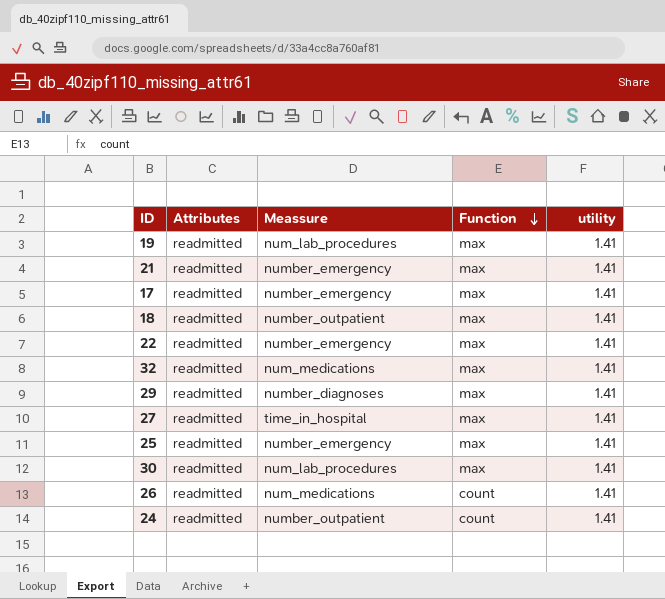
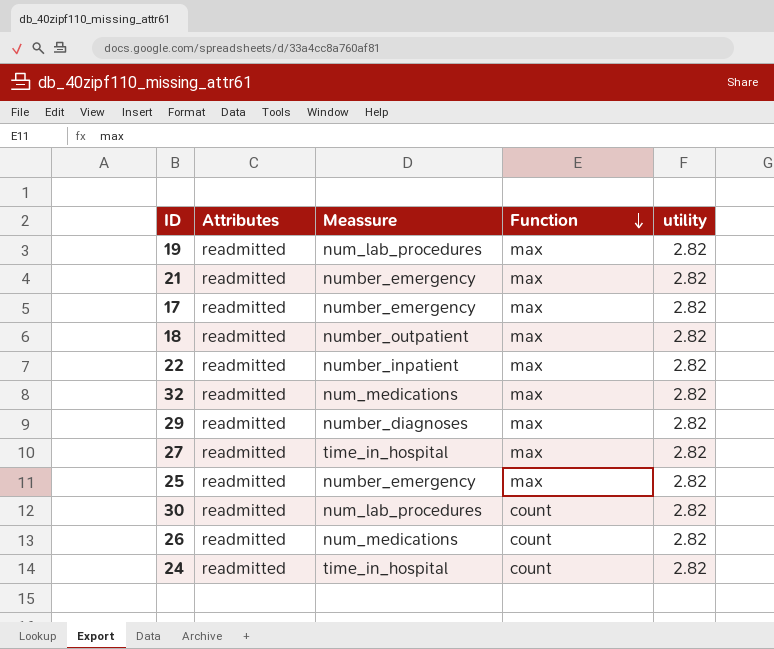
19 | utility: 1.41 -> 2.82
21 | utility: 1.41 -> 2.82
17 | utility: 1.41 -> 2.82
18 | utility: 1.41 -> 2.82
22 | Meassure: number_emergency -> number_inpatient
22 | utility: 1.41 -> 2.82
32 | utility: 1.41 -> 2.82
29 | utility: 1.41 -> 2.82
27 | utility: 1.41 -> 2.82
25 | utility: 1.41 -> 2.82
30 | Function: max -> count
30 | utility: 1.41 -> 2.82
26 | utility: 1.41 -> 2.82
24 | Meassure: number_outpatient -> time_in_hospital
24 | utility: 1.41 -> 2.82

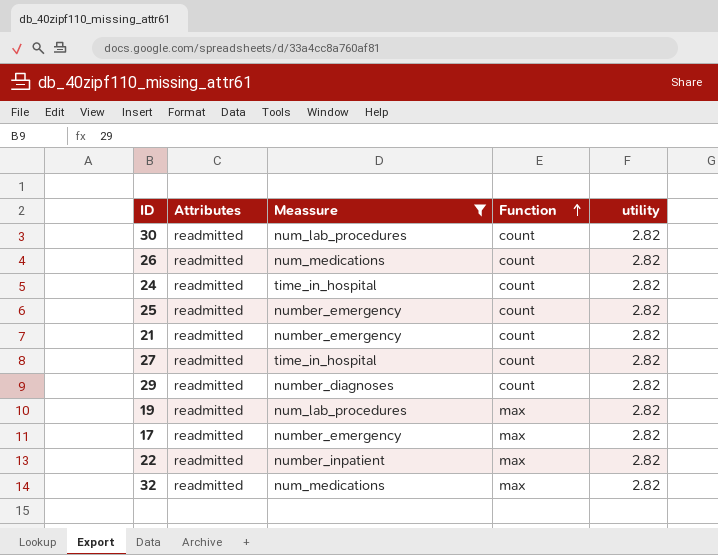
filter: none -> Meassure != number_outpatient
row order: Function descending -> Function ascending
25 | Function: max -> count
21 | Function: max -> count
27 | Function: max -> count
29 | Function: max -> count

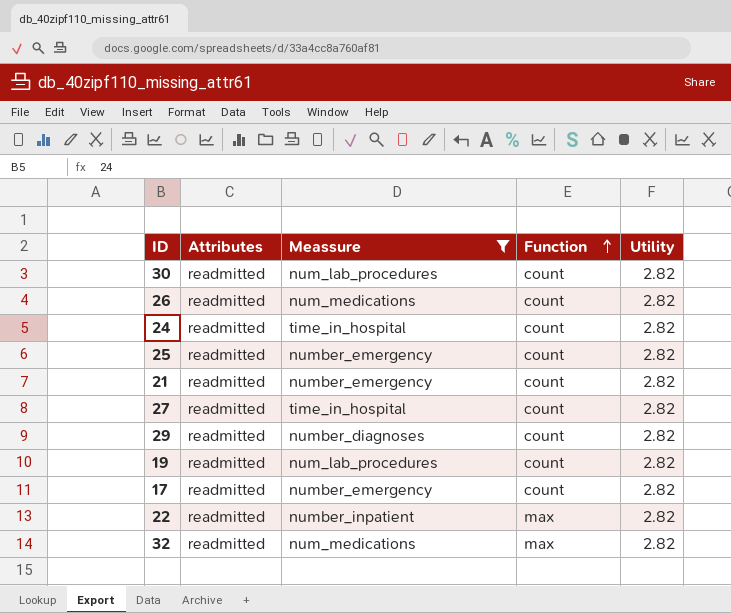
column name: utility -> Utility
19 | Function: max -> count
17 | Function: max -> count

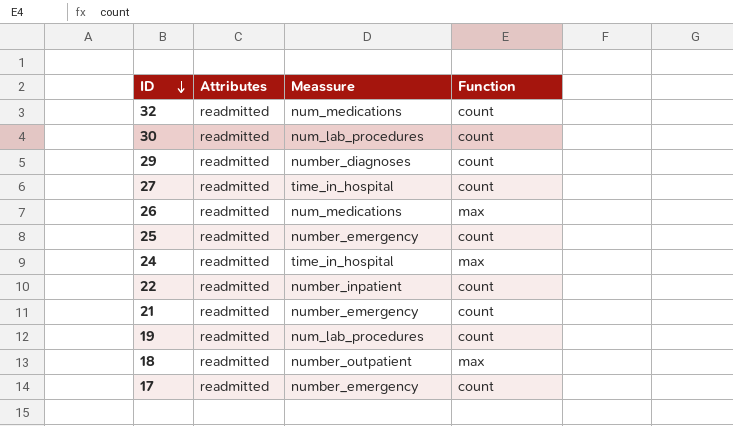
filter: Meassure != number_outpatient -> none
row order: Function ascending -> ID descending
column Utility | position: 5 -> none
32 | Function: max -> count
26 | Function: count -> max
24 | Function: count -> max
22 | Function: max -> count

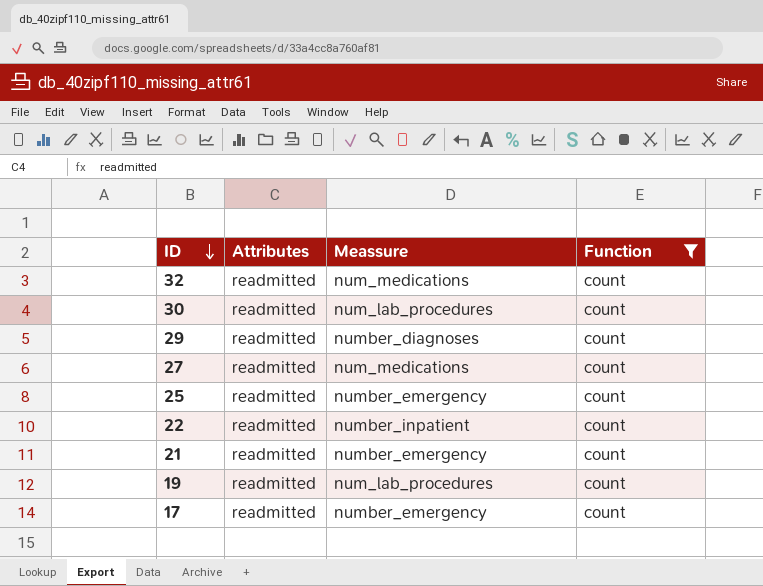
filter: none -> Function = count
27 | Meassure: time_in_hospital -> num_medications

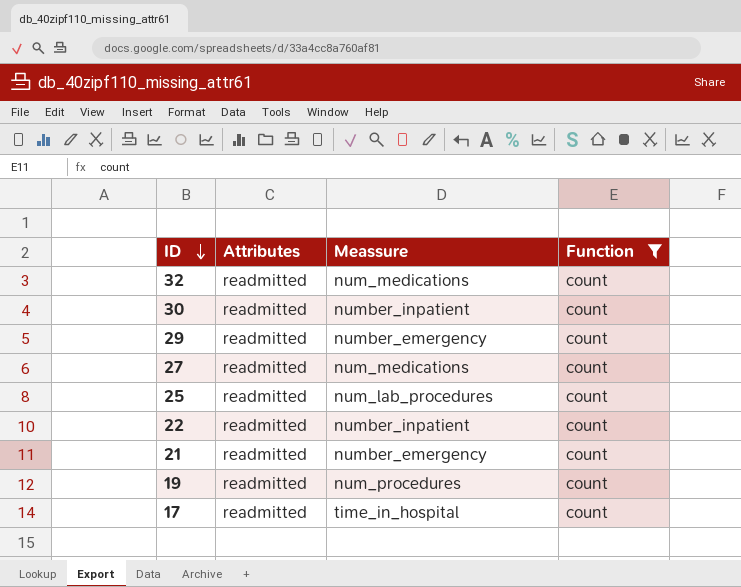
30 | Meassure: num_lab_procedures -> number_inpatient
29 | Meassure: number_diagnoses -> number_emergency
25 | Meassure: number_emergency -> num_lab_procedures
19 | Meassure: num_lab_procedures -> num_procedures
17 | Meassure: number_emergency -> time_in_hospital

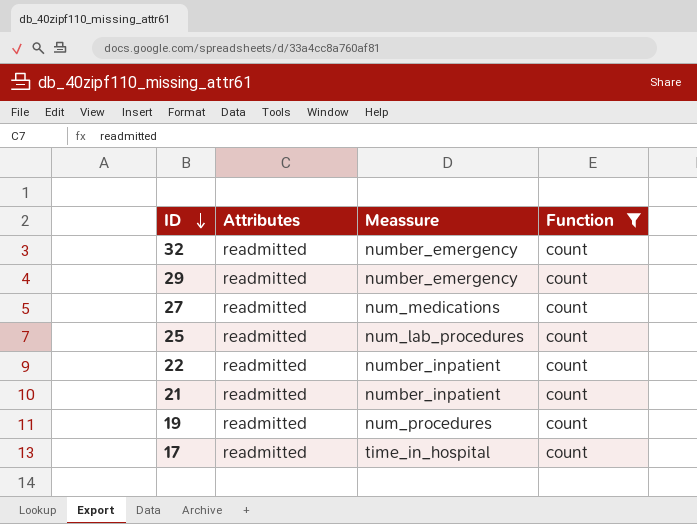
row 30: readmitted | number_inpatient | count -> none
32 | Meassure: num_medications -> number_emergency
21 | Meassure: number_emergency -> number_inpatient

